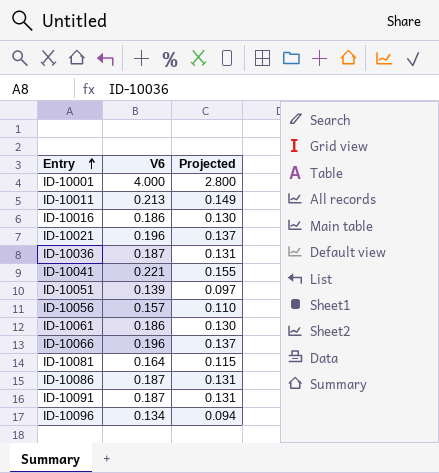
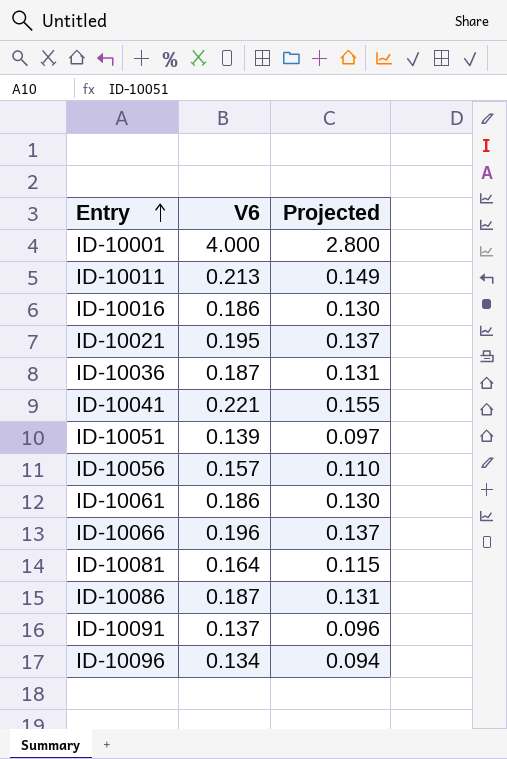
ID-10021 | V6: 0.196 -> 0.195
ID-10091 | V6: 0.187 -> 0.137
ID-10091 | Projected: 0.131 -> 0.096

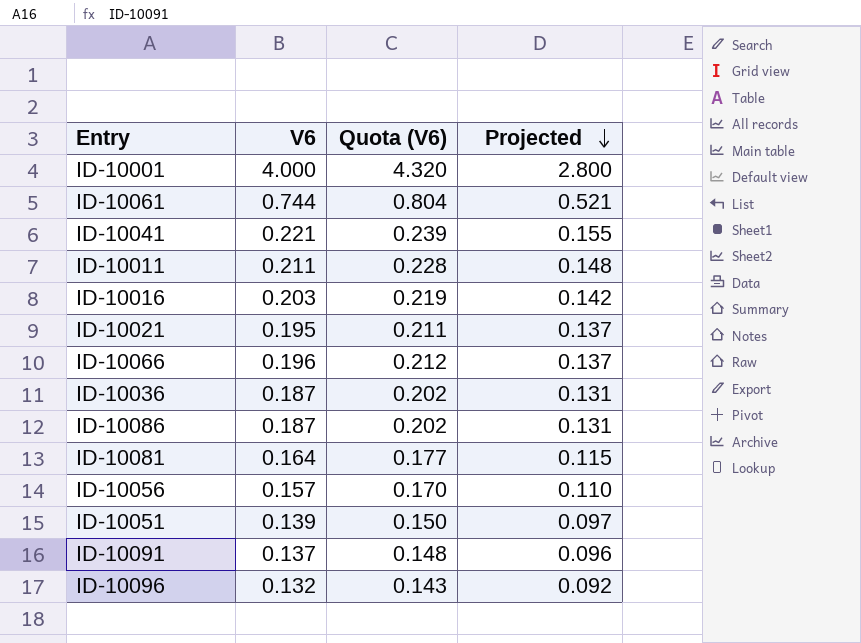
row order: Entry ascending -> Projected descending
column Quota (V6) | formula: none -> [V6] * 1.08
ID-10061 | V6: 0.186 -> 0.744
ID-10061 | Projected: 0.130 -> 0.521
ID-10011 | V6: 0.213 -> 0.211
ID-10011 | Projected: 0.149 -> 0.148
ID-10016 | V6: 0.186 -> 0.203
ID-10016 | Projected: 0.130 -> 0.142
ID-10096 | V6: 0.134 -> 0.132
ID-10096 | Projected: 0.094 -> 0.092

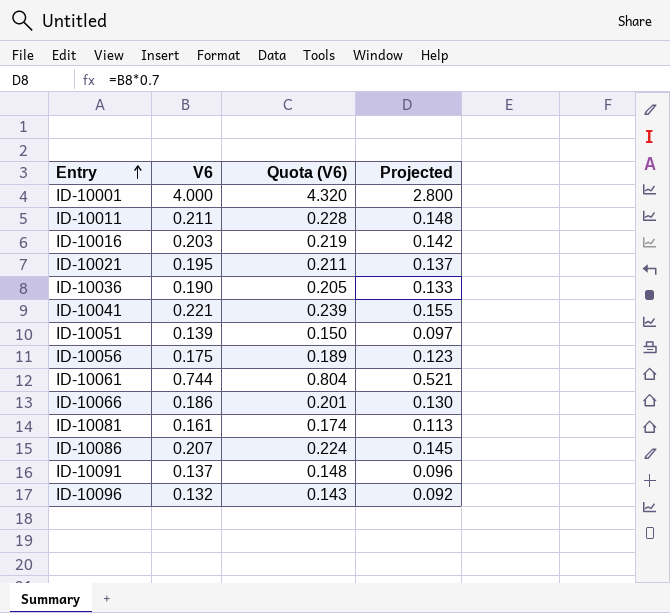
row order: Projected descending -> Entry ascending
ID-10036 | V6: 0.187 -> 0.190
ID-10036 | Quota (V6): 0.202 -> 0.205
ID-10036 | Projected: 0.131 -> 0.133
ID-10056 | V6: 0.157 -> 0.175
ID-10056 | Quota (V6): 0.170 -> 0.189
ID-10056 | Projected: 0.110 -> 0.123
ID-10066 | V6: 0.196 -> 0.186
ID-10066 | Quota (V6): 0.212 -> 0.201
ID-10066 | Projected: 0.137 -> 0.130
ID-10081 | V6: 0.164 -> 0.161
ID-10081 | Quota (V6): 0.177 -> 0.174
ID-10081 | Projected: 0.115 -> 0.113
ID-10086 | V6: 0.187 -> 0.207
ID-10086 | Quota (V6): 0.202 -> 0.224
ID-10086 | Projected: 0.131 -> 0.145

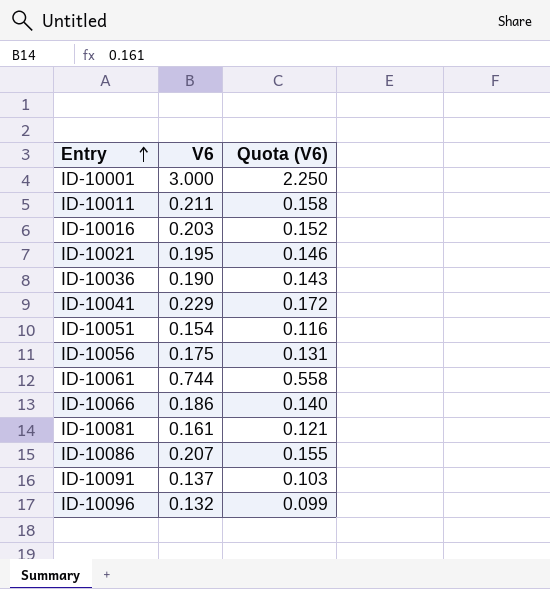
column Projected | formula: [V6] * 0.7 -> none
column Quota (V6) | formula: [V6] * 1.08 -> [V6] * 0.75
ID-10001 | V6: 4.000 -> 3.000
ID-10041 | V6: 0.221 -> 0.229
ID-10051 | V6: 0.139 -> 0.154

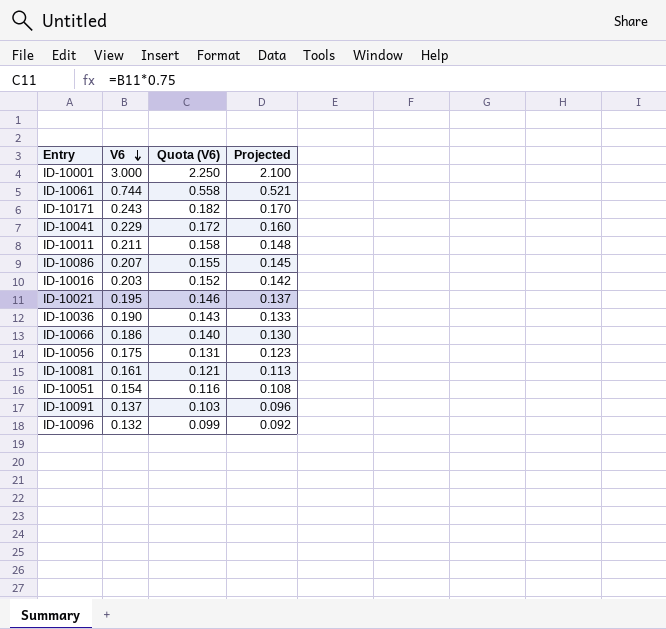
row order: Entry ascending -> V6 descending
column Projected | formula: none -> [V6] * 0.7
row ID-10171: none -> 0.243 | 0.182 | 0.170

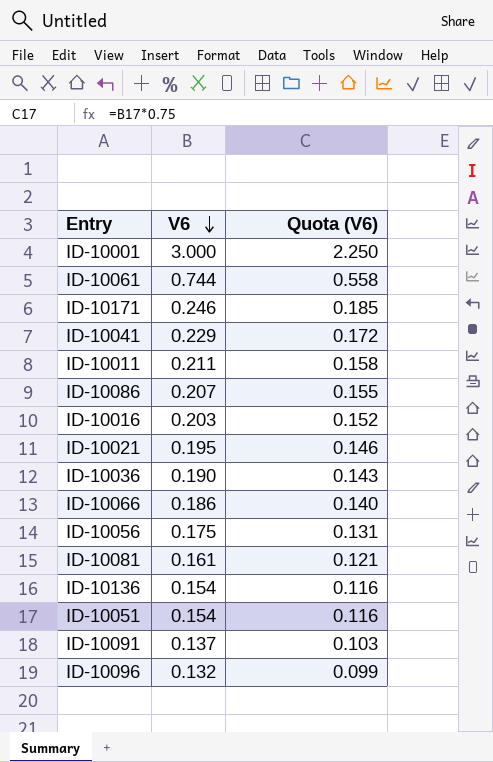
column Projected | formula: [V6] * 0.7 -> none
ID-10171 | V6: 0.243 -> 0.246
ID-10171 | Quota (V6): 0.182 -> 0.185
row ID-10136: none -> 0.154 | 0.116

